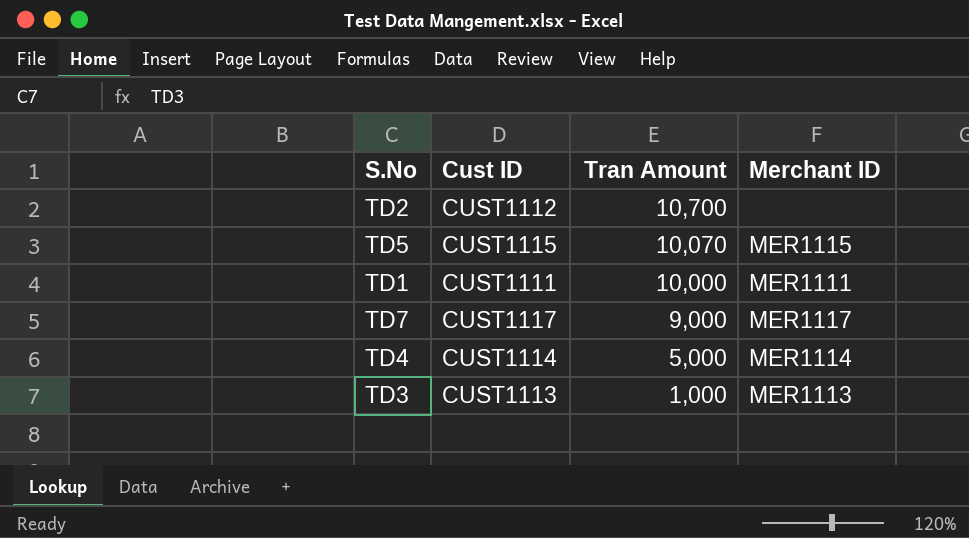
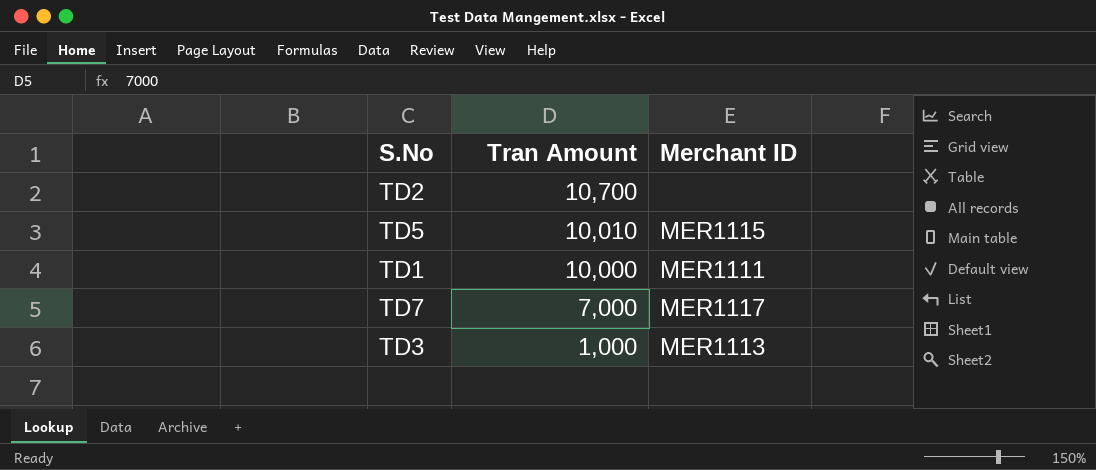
column Cust ID | position: 2 -> none
row TD4: CUST1114 | 5,000 | MER1114 -> none
TD5 | Tran Amount: 10,070 -> 10,010
TD7 | Tran Amount: 9,000 -> 7,000

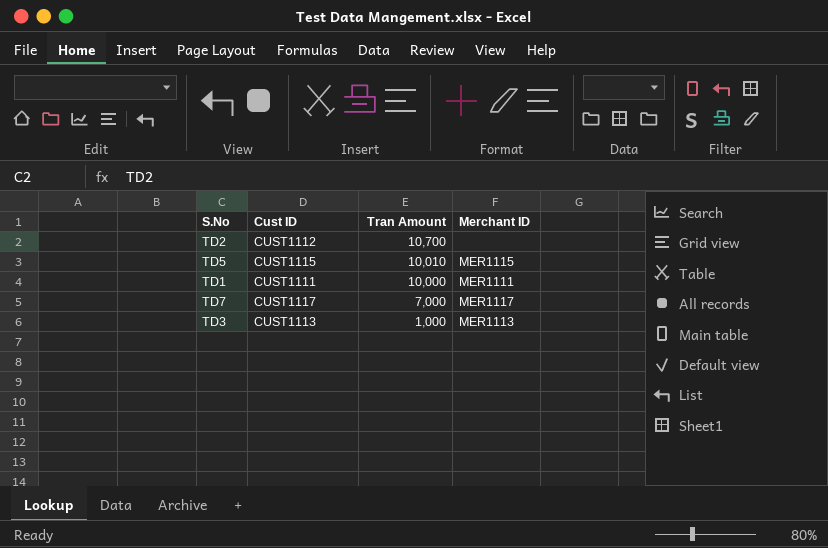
column Cust ID | position: none -> 2

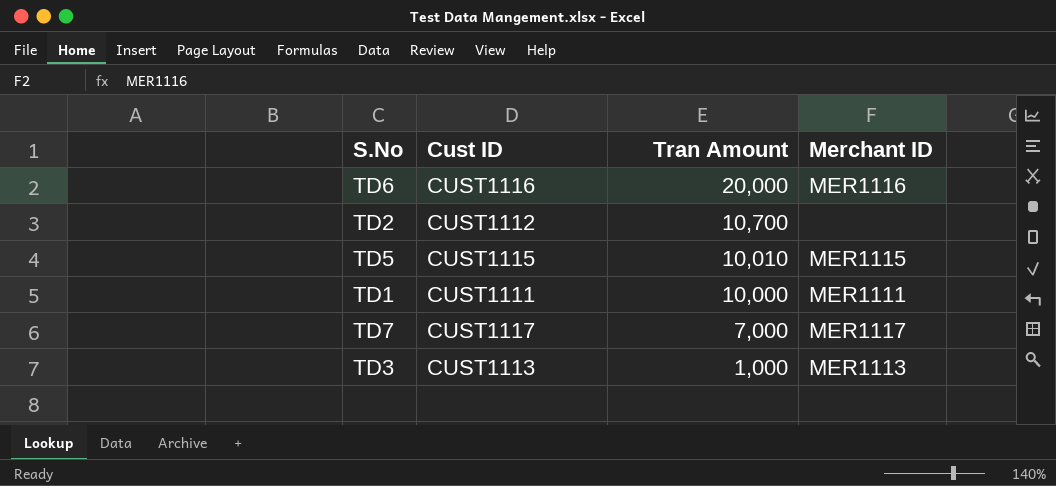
row TD6: none -> CUST1116 | 20,000 | MER1116

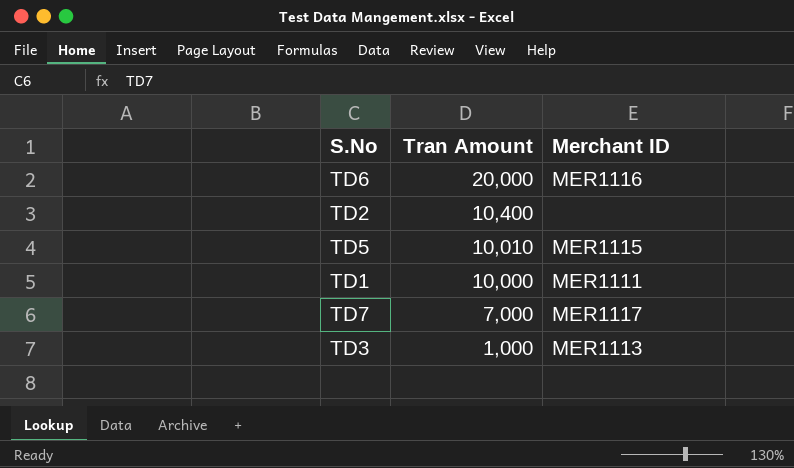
column Cust ID | position: 2 -> none
TD2 | Tran Amount: 10,700 -> 10,400

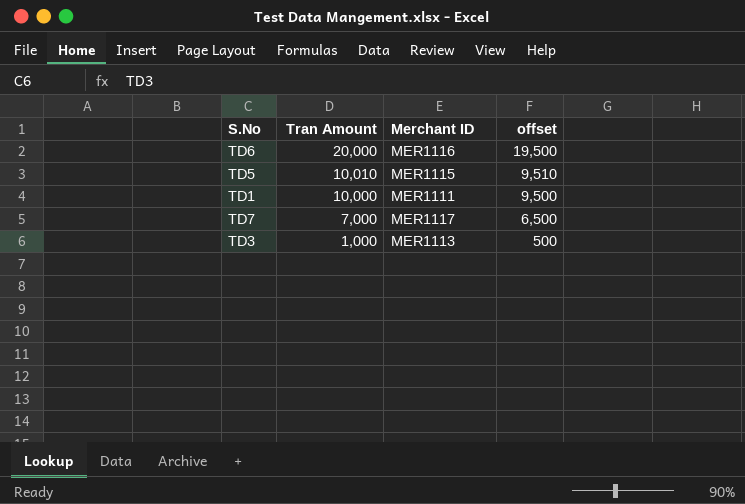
column offset | formula: none -> [Tran Amount] - 500
row TD2: 10,400 | none -> none

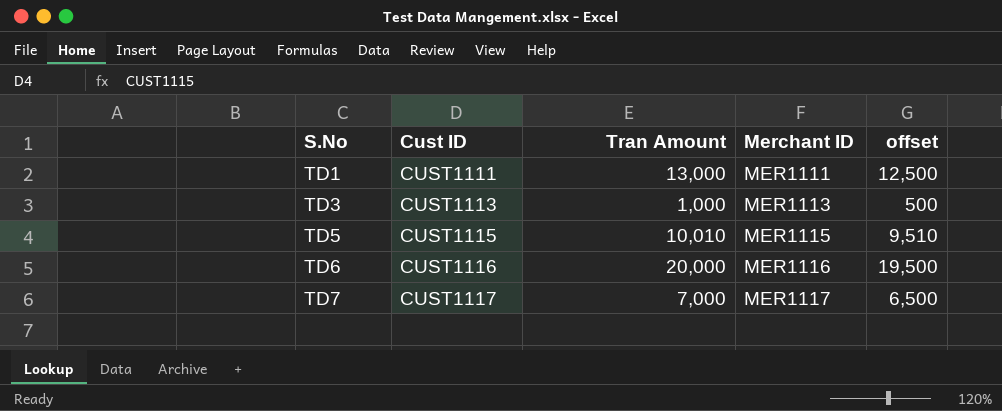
row order: Tran Amount descending -> S.No ascending
column Cust ID | position: none -> 2
TD1 | Tran Amount: 10,000 -> 13,000
TD1 | offset: 9,500 -> 12,500

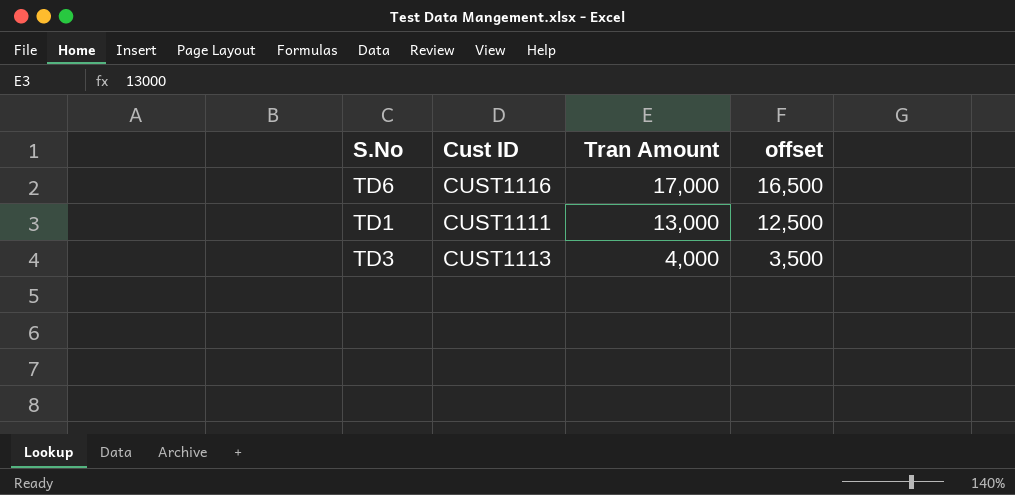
row order: S.No ascending -> Tran Amount descending
column Merchant ID | position: 4 -> none
row TD5: CUST1115 | 10,010 | MER1115 | 9,510 -> none
row TD7: CUST1117 | 7,000 | MER1117 | 6,500 -> none
TD6 | Tran Amount: 20,000 -> 17,000
TD6 | offset: 19,500 -> 16,500
TD3 | Tran Amount: 1,000 -> 4,000
TD3 | offset: 500 -> 3,500

